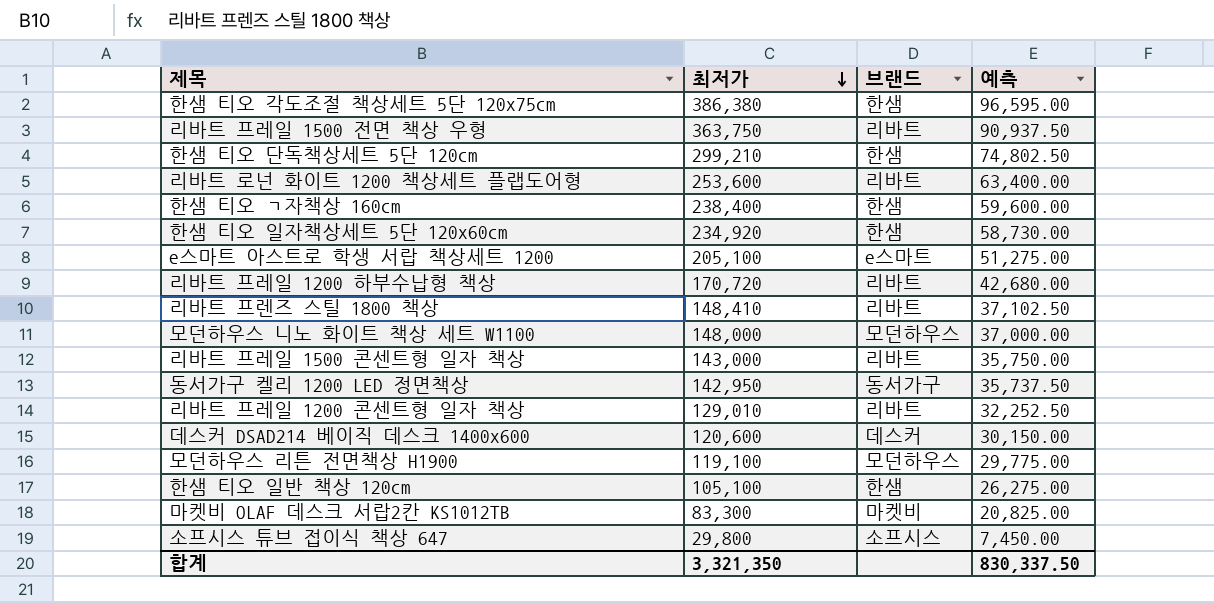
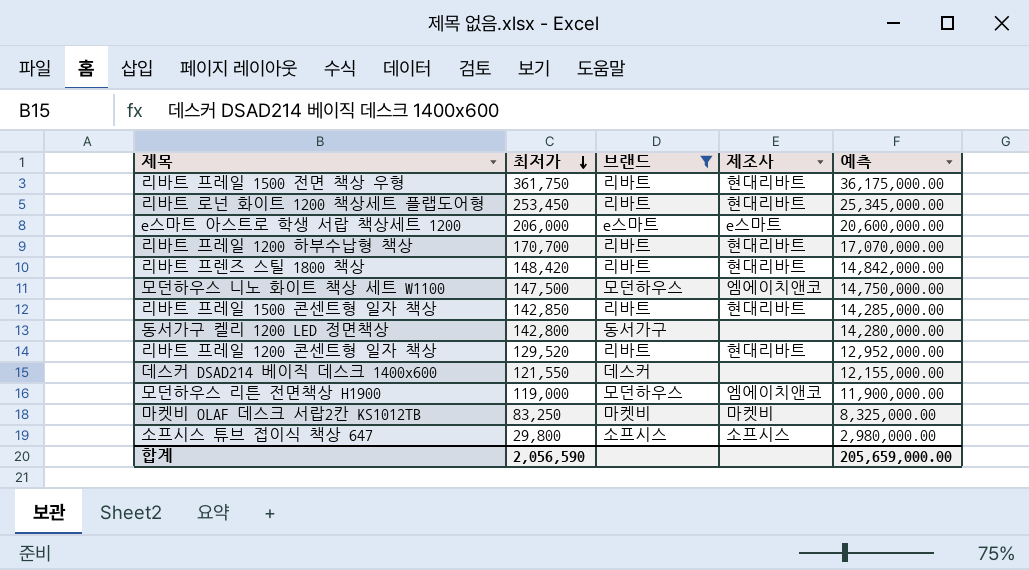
filter: none -> 브랜드 != 한샘
column 제조사 | position: none -> 4
column 예측 | formula: [최저가] * 0.25 -> [최저가] * 100
리바트 프레일 1500 전면 책상 우형 | 최저가: 363,750 -> 361,750
리바트 로넌 화이트 1200 책상세트 플랩도어형 | 최저가: 253,600 -> 253,450
e스마트 아스트로 학생 서랍 책상세트 1200 | 최저가: 205,100 -> 206,000
리바트 프레일 1200 하부수납형 책상 | 최저가: 170,720 -> 170,700
리바트 프렌즈 스틸 1800 책상 | 최저가: 148,410 -> 148,420
모던하우스 니노 화이트 책상 세트 W1100 | 최저가: 148,000 -> 147,500
리바트 프레일 1500 콘센트형 일자 책상 | 최저가: 143,000 -> 142,850
동서가구 켈리 1200 LED 정면책상 | 최저가: 142,950 -> 142,800
리바트 프레일 1200 콘센트형 일자 책상 | 최저가: 129,010 -> 129,520
데스커 DSAD214 베이직 데스크 1400x600 | 최저가: 120,600 -> 121,550
모던하우스 리튼 전면책상 H1900 | 최저가: 119,100 -> 119,000
마켓비 OLAF 데스크 서랍2칸 KS1012TB | 최저가: 83,300 -> 83,250
합계 | 최저가: 3,321,350 -> 2,056,590
합계 | 예측: 830,337.50 -> 205,659,000.00

